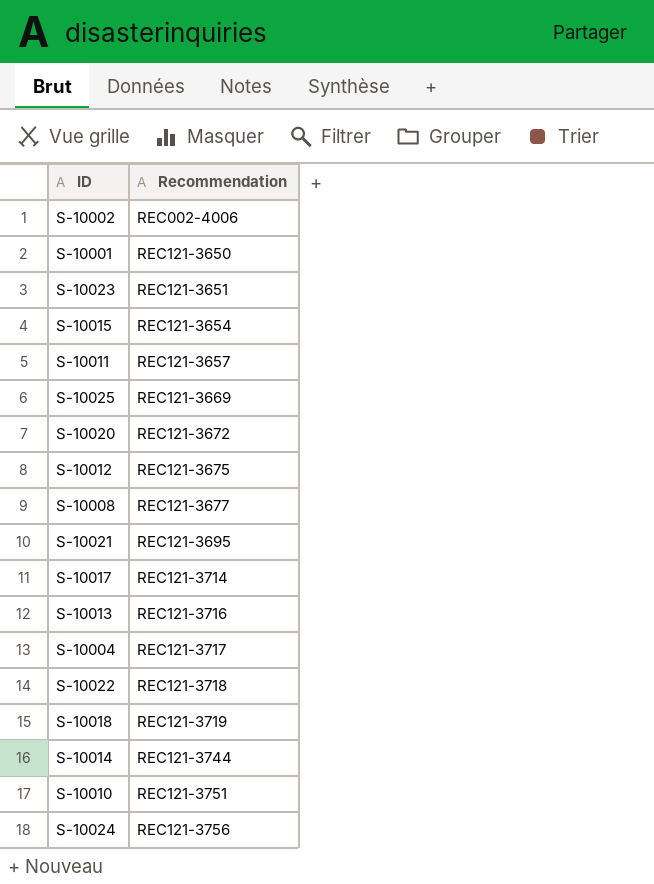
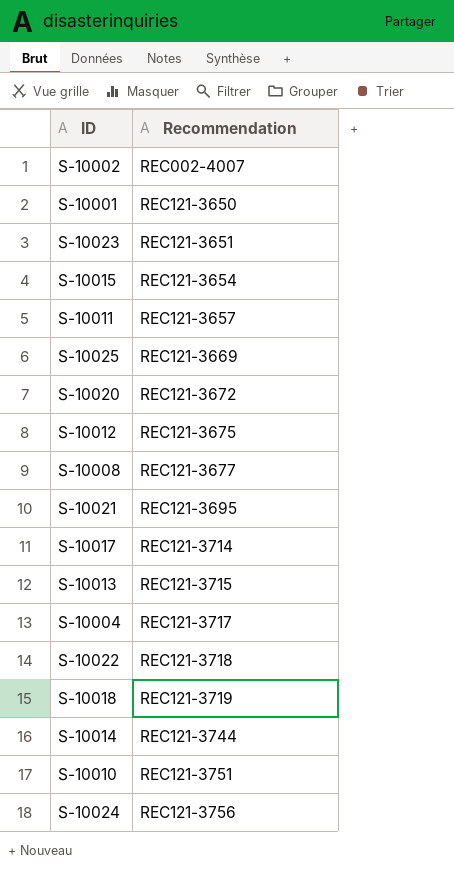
S-10002 | Recommendation: REC002-4006 -> REC002-4007
S-10013 | Recommendation: REC121-3716 -> REC121-3715

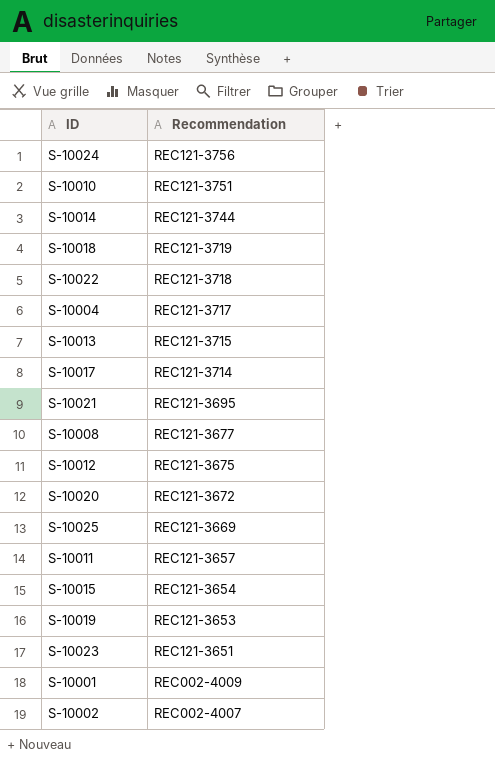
row order: Recommendation ascending -> Recommendation descending
row S-10019: none -> REC121-3653
S-10001 | Recommendation: REC121-3650 -> REC002-4009

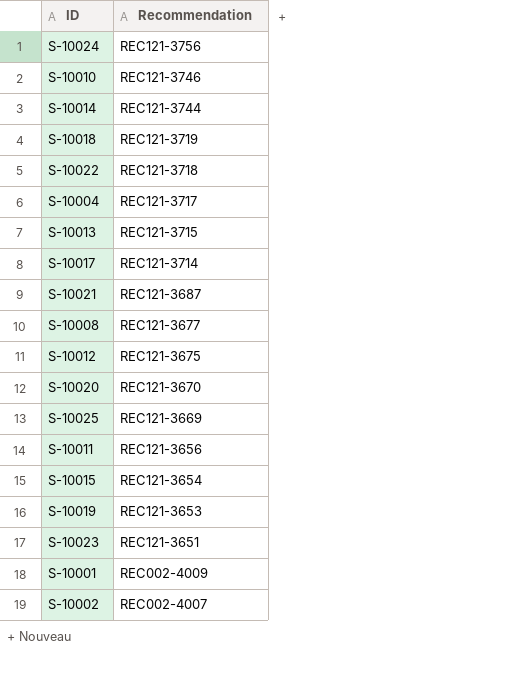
S-10010 | Recommendation: REC121-3751 -> REC121-3746
S-10021 | Recommendation: REC121-3695 -> REC121-3687
S-10020 | Recommendation: REC121-3672 -> REC121-3670
S-10011 | Recommendation: REC121-3657 -> REC121-3656

